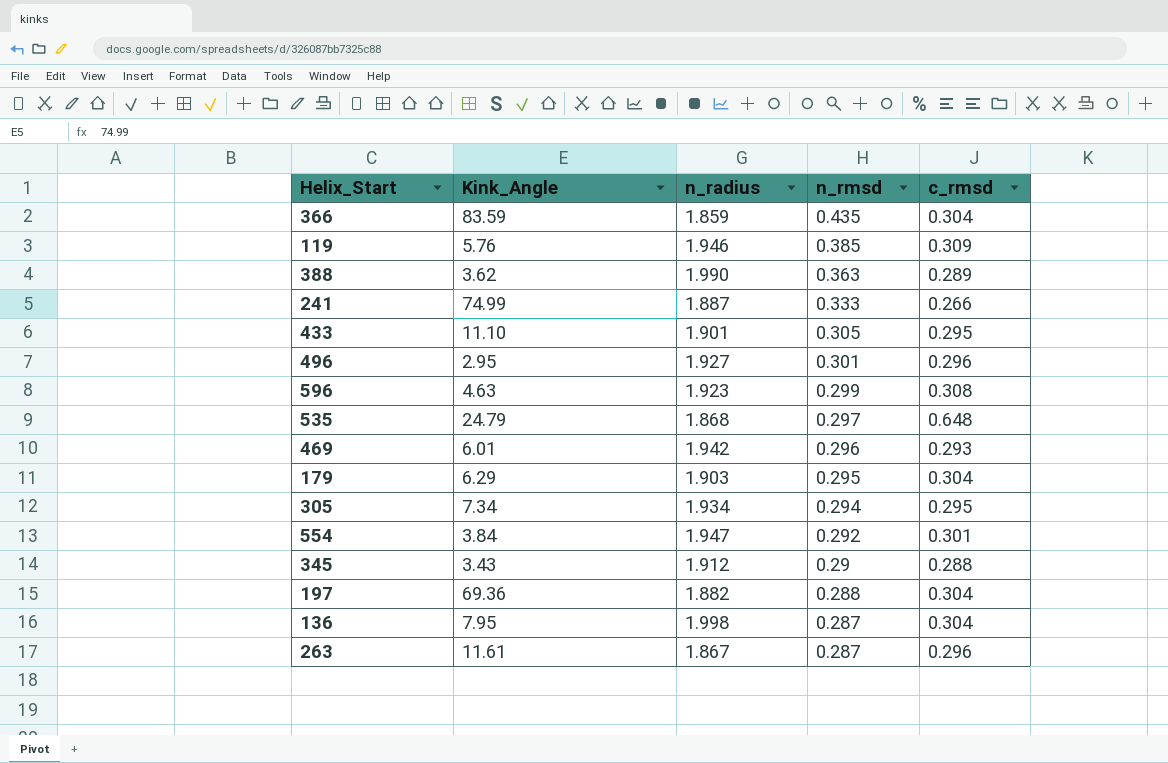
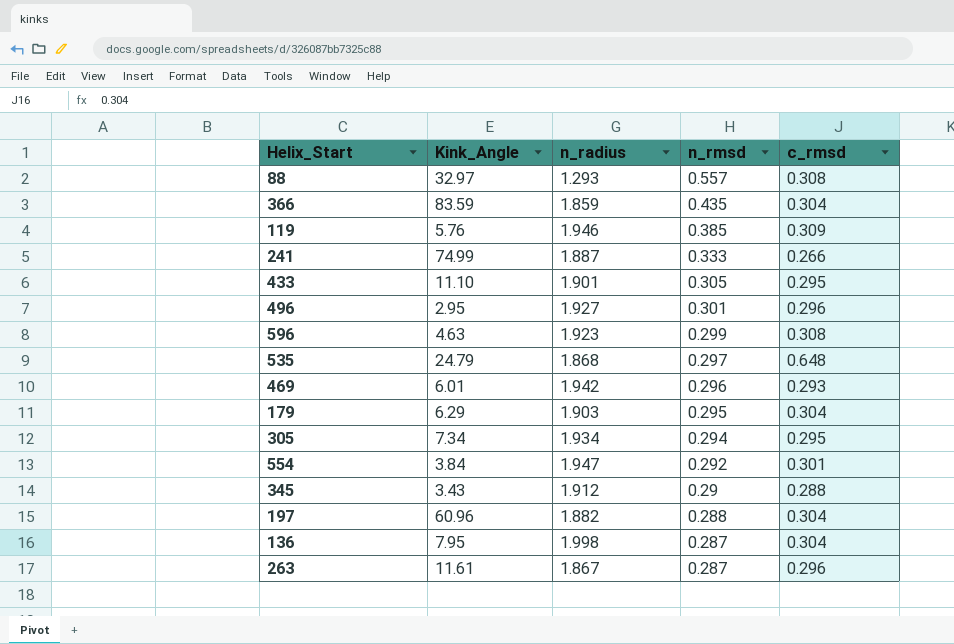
row 388: 3.62 | 1.990 | 0.363 | 0.289 -> none
row 88: none -> 32.97 | 1.293 | 0.557 | 0.308
197 | Kink_Angle: 69.36 -> 60.96

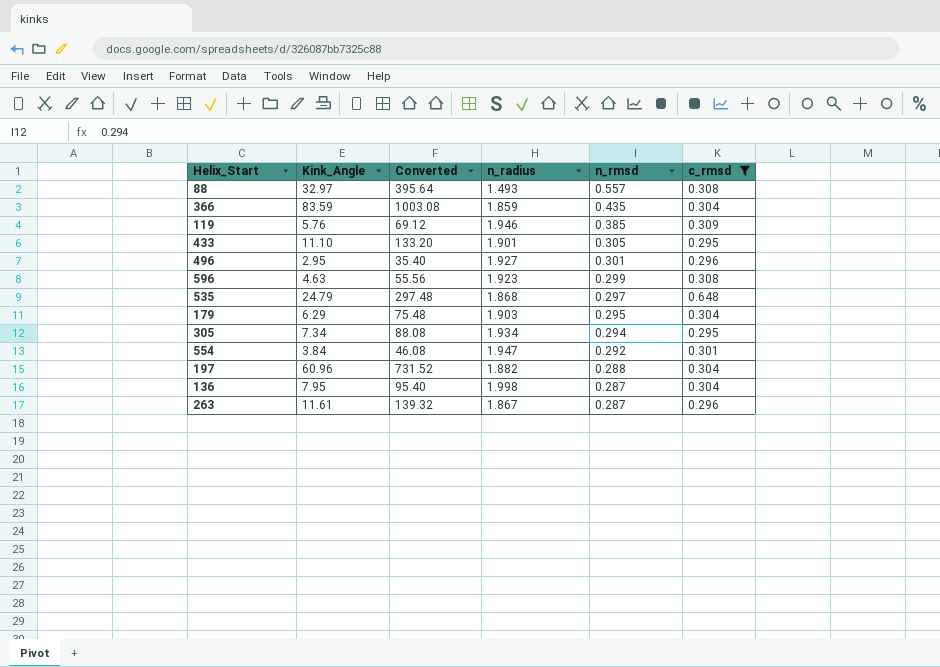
filter: none -> c_rmsd >= 0.295
column Converted | formula: none -> [Kink_Angle] * 12
88 | n_radius: 1.293 -> 1.493

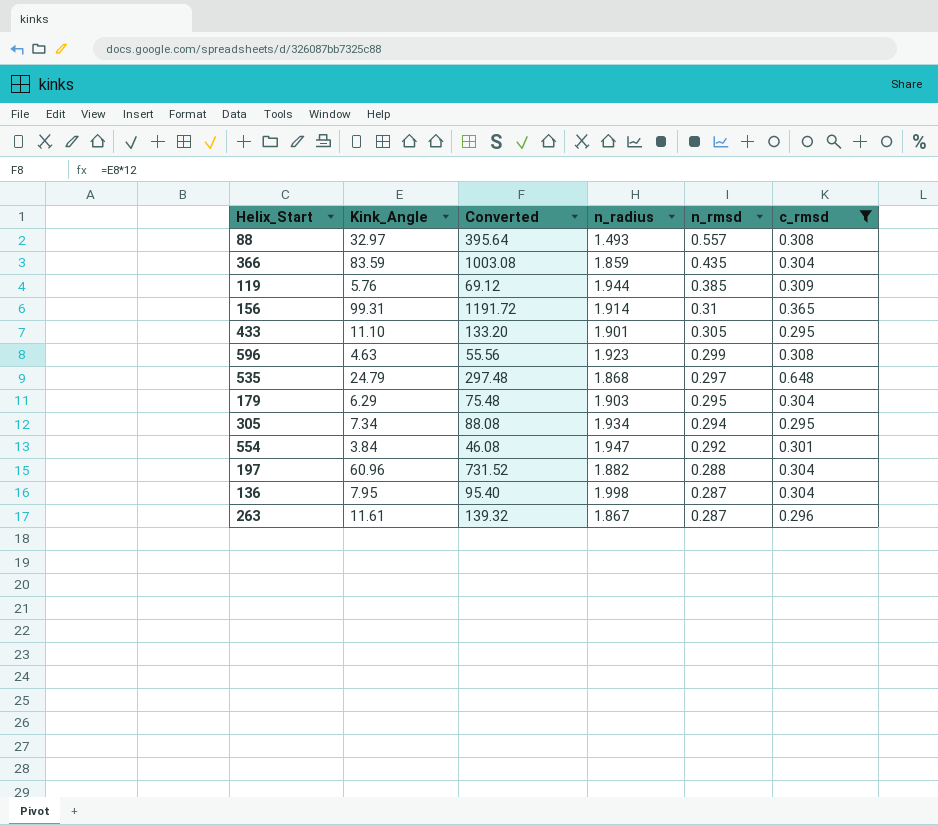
row 496: 2.95 | 35.40 | 1.927 | 0.301 | 0.296 -> none
119 | n_radius: 1.946 -> 1.944
row 156: none -> 99.31 | 1191.72 | 1.914 | 0.31 | 0.365

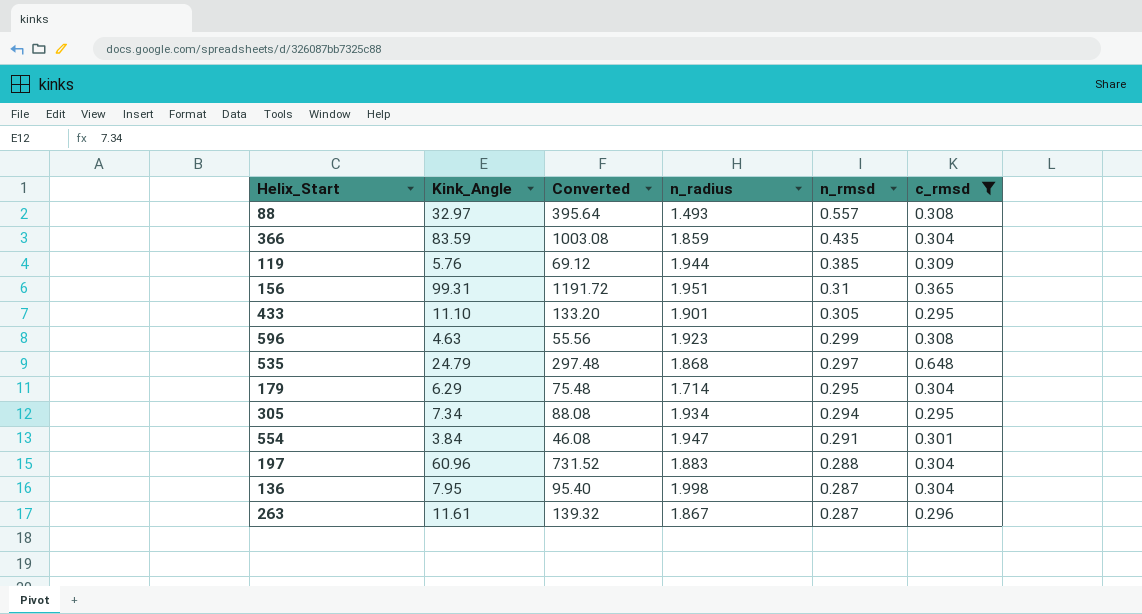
156 | n_radius: 1.914 -> 1.951
179 | n_radius: 1.903 -> 1.714
554 | n_rmsd: 0.292 -> 0.291
197 | n_radius: 1.882 -> 1.883

